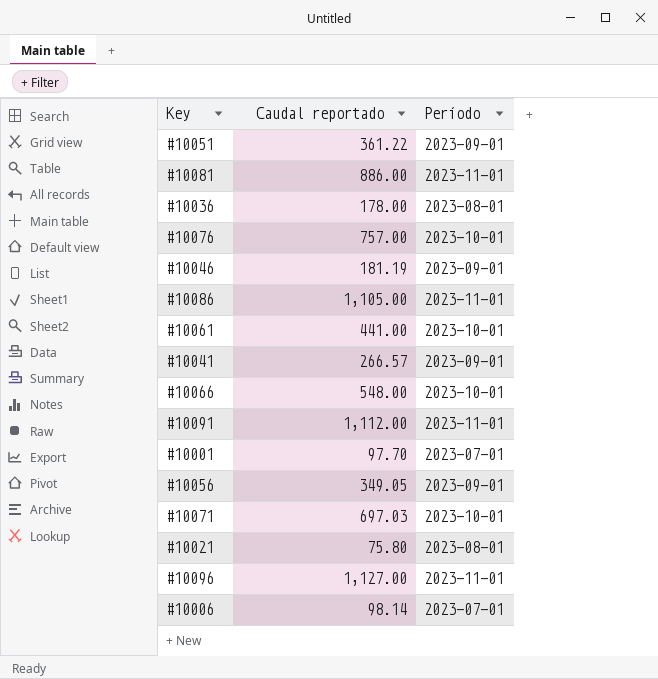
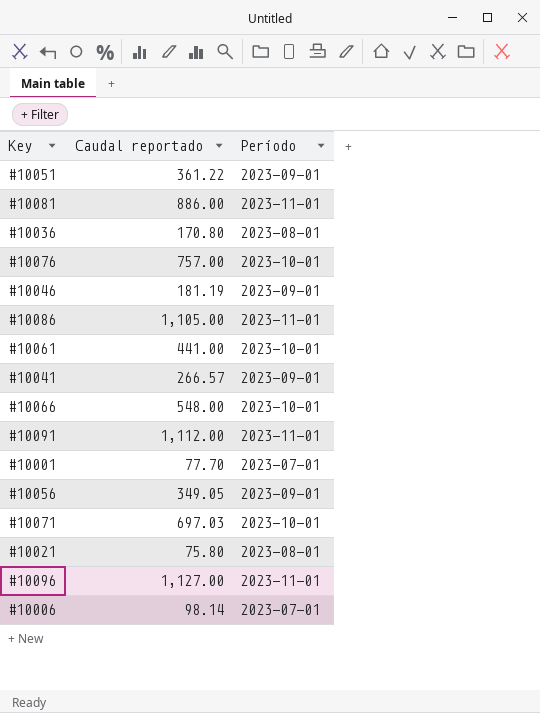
#10036 | Caudal reportado: 178.00 -> 170.80
#10001 | Caudal reportado: 97.70 -> 77.70

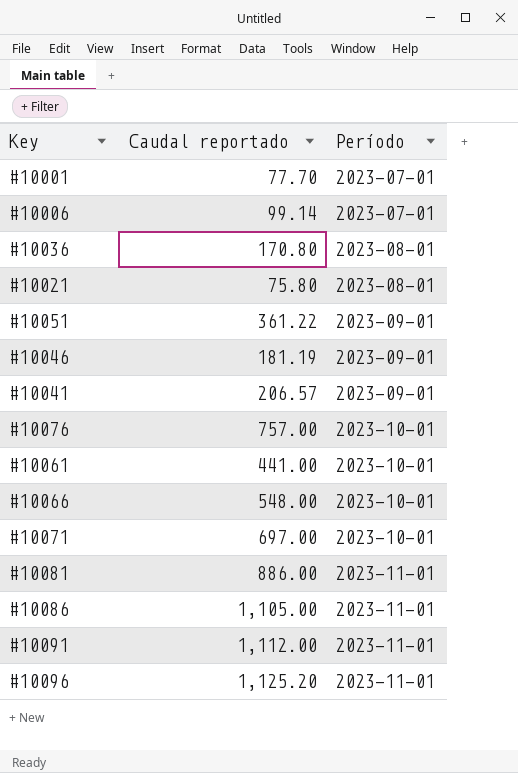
row order: none -> Período ascending
row #10056: 349.05 | 2023-09-01 -> none
#10006 | Caudal reportado: 98.14 -> 99.14
#10041 | Caudal reportado: 266.57 -> 206.57
#10071 | Caudal reportado: 697.03 -> 697.00
#10096 | Caudal reportado: 1,127.00 -> 1,125.20

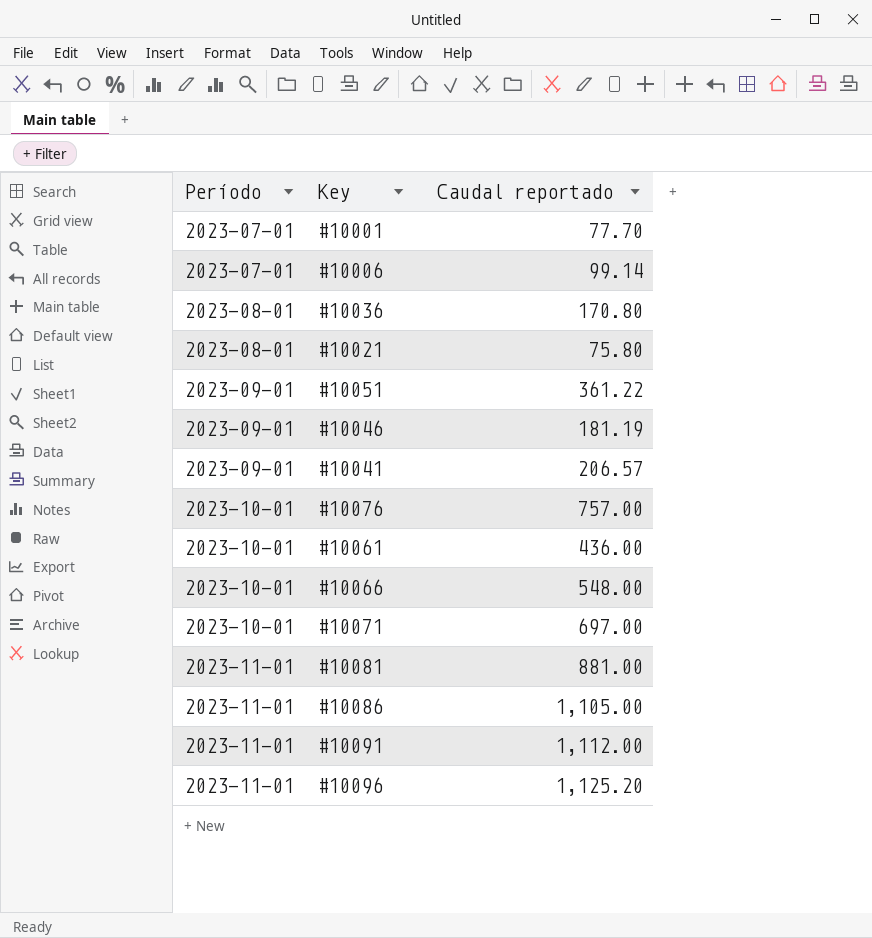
column Período | position: 3 -> 1
#10061 | Caudal reportado: 441.00 -> 436.00
#10081 | Caudal reportado: 886.00 -> 881.00

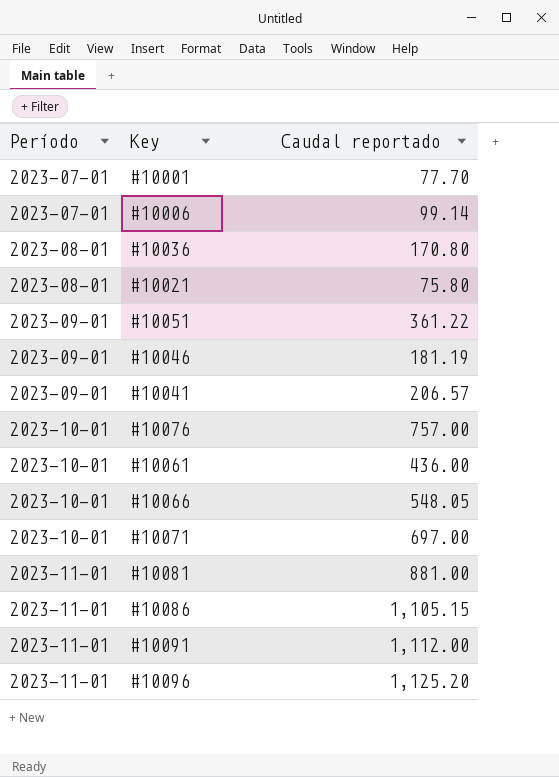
#10066 | Caudal reportado: 548.00 -> 548.05
#10086 | Caudal reportado: 1,105.00 -> 1,105.15

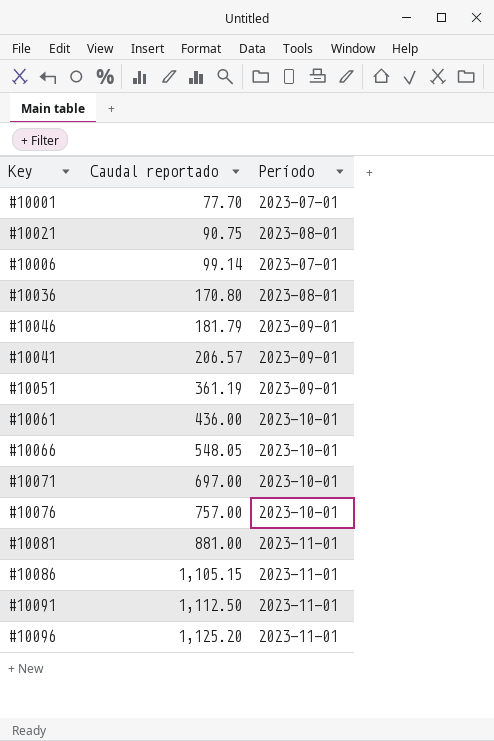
row order: Período ascending -> Caudal reportado ascending
column Período | position: 1 -> 3
#10021 | Caudal reportado: 75.80 -> 90.75
#10046 | Caudal reportado: 181.19 -> 181.79
#10051 | Caudal reportado: 361.22 -> 361.19
#10091 | Caudal reportado: 1,112.00 -> 1,112.50

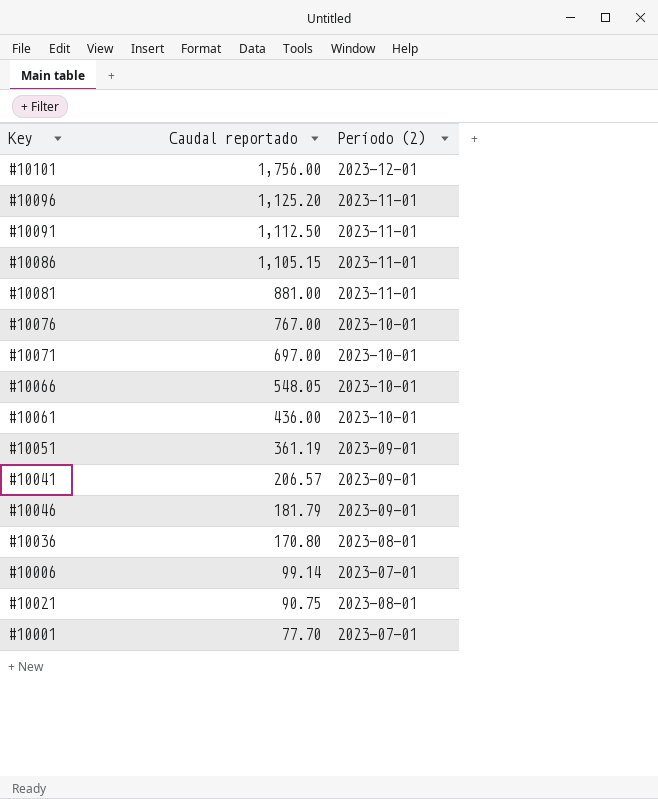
row order: Caudal reportado ascending -> Caudal reportado descending
column name: Período -> Período (2)
row #10101: none -> 1,756.00 | 2023-12-01
#10076 | Caudal reportado: 757.00 -> 767.00

